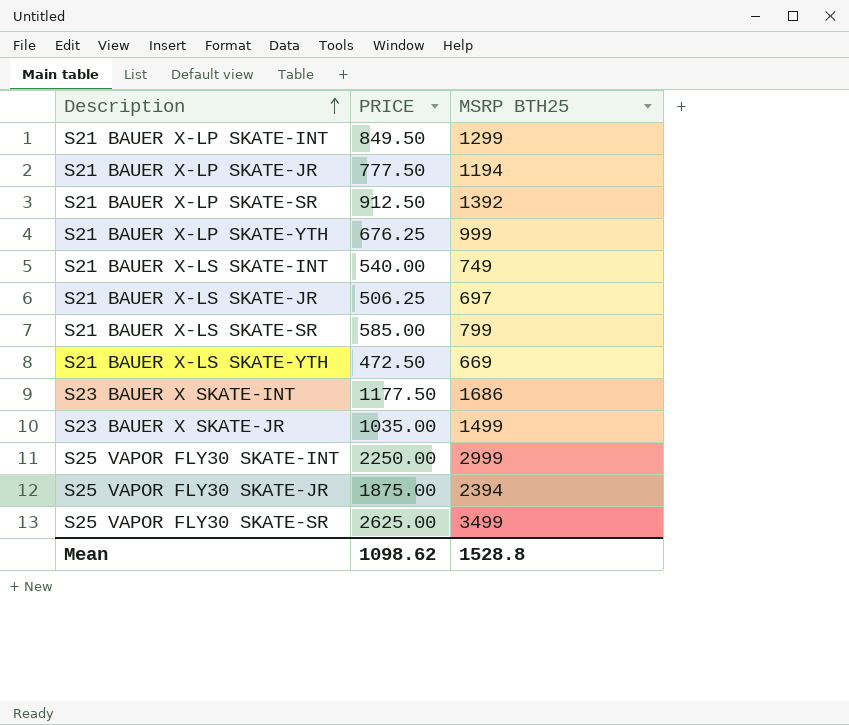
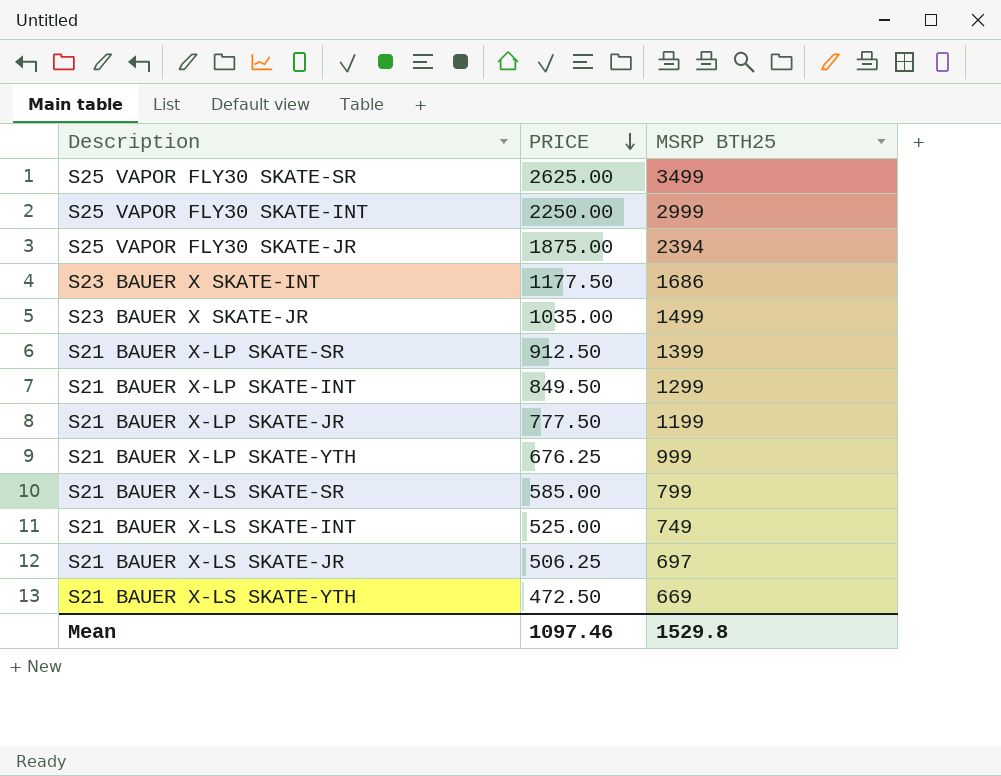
row order: Description ascending -> PRICE descending
S21 BAUER X-LP SKATE-SR | MSRP BTH25: 1392 -> 1399
S21 BAUER X-LP SKATE-JR | MSRP BTH25: 1194 -> 1199
S21 BAUER X-LS SKATE-INT | PRICE: 540.00 -> 525.00
Mean | PRICE: 1098.62 -> 1097.46
Mean | MSRP BTH25: 1528.8 -> 1529.8

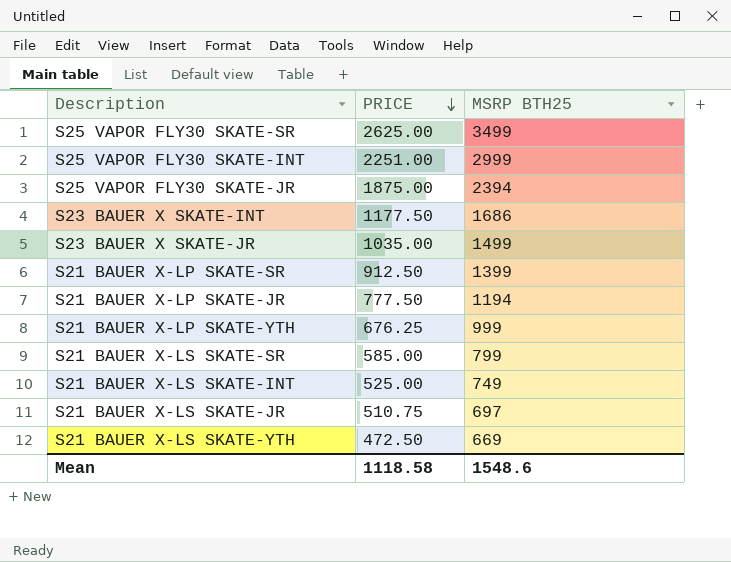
row S21 BAUER X-LP SKATE-INT: 849.50 | 1299 -> none
S25 VAPOR FLY30 SKATE-INT | PRICE: 2250.00 -> 2251.00
S21 BAUER X-LP SKATE-JR | MSRP BTH25: 1199 -> 1194
S21 BAUER X-LS SKATE-JR | PRICE: 506.25 -> 510.75
Mean | PRICE: 1097.46 -> 1118.58
Mean | MSRP BTH25: 1529.8 -> 1548.6

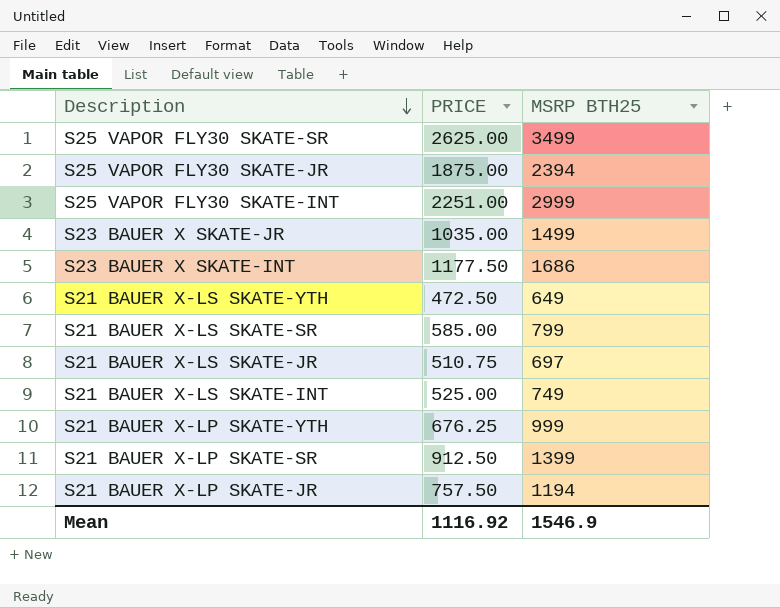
row order: PRICE descending -> Description descending
S21 BAUER X-LS SKATE-YTH | MSRP BTH25: 669 -> 649
S21 BAUER X-LP SKATE-JR | PRICE: 777.50 -> 757.50
Mean | PRICE: 1118.58 -> 1116.92
Mean | MSRP BTH25: 1548.6 -> 1546.9

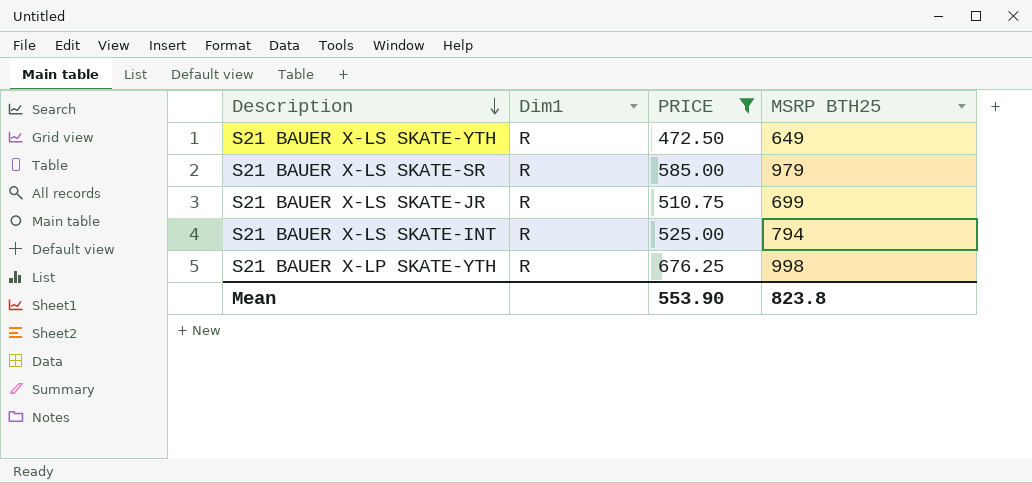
filter: none -> PRICE <= 676.25
column Dim1 | position: none -> 2
S21 BAUER X-LS SKATE-SR | MSRP BTH25: 799 -> 979
S21 BAUER X-LS SKATE-JR | MSRP BTH25: 697 -> 699
S21 BAUER X-LS SKATE-INT | MSRP BTH25: 749 -> 794
S21 BAUER X-LP SKATE-YTH | MSRP BTH25: 999 -> 998
Mean | PRICE: 1116.92 -> 553.90
Mean | MSRP BTH25: 1546.9 -> 823.8

